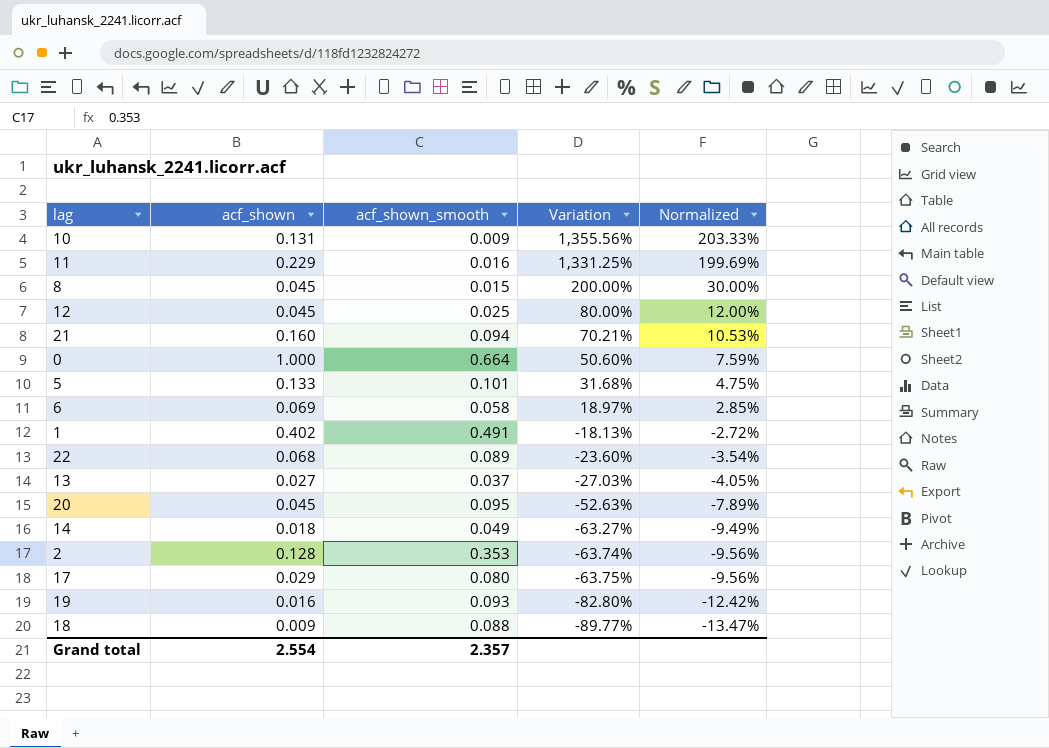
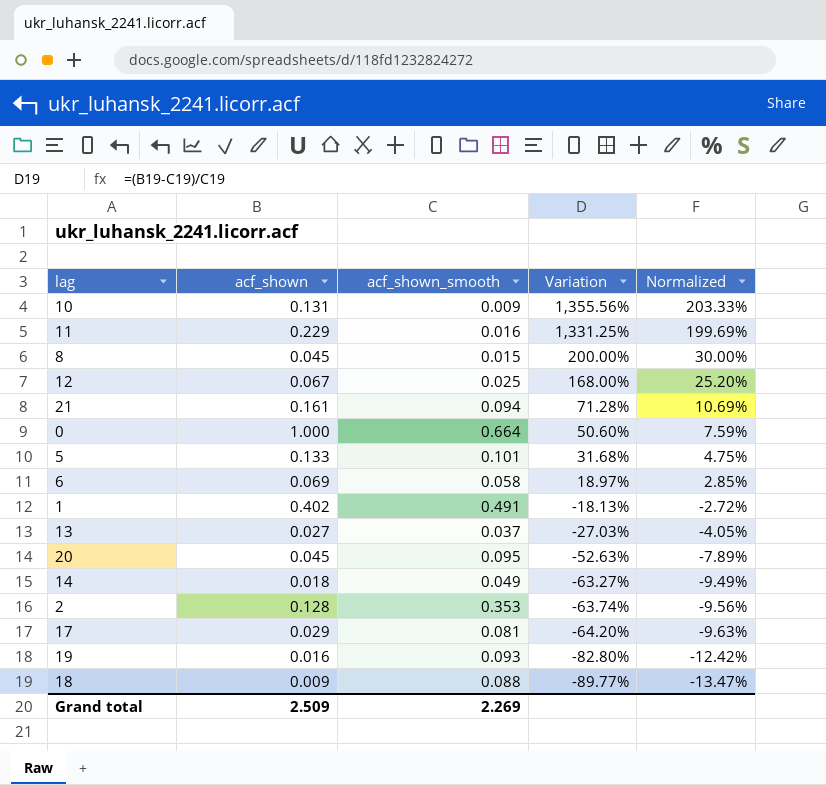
row 22: 0.068 | 0.089 | -23.60% | -3.54% -> none
12 | acf_shown: 0.045 -> 0.067
12 | Variation: 80.00% -> 168.00%
12 | Normalized: 12.00% -> 25.20%
21 | acf_shown: 0.160 -> 0.161
21 | Variation: 70.21% -> 71.28%
21 | Normalized: 10.53% -> 10.69%
17 | acf_shown_smooth: 0.080 -> 0.081
17 | Variation: -63.75% -> -64.20%
17 | Normalized: -9.56% -> -9.63%
Grand total | acf_shown: 2.554 -> 2.509
Grand total | acf_shown_smooth: 2.357 -> 2.269

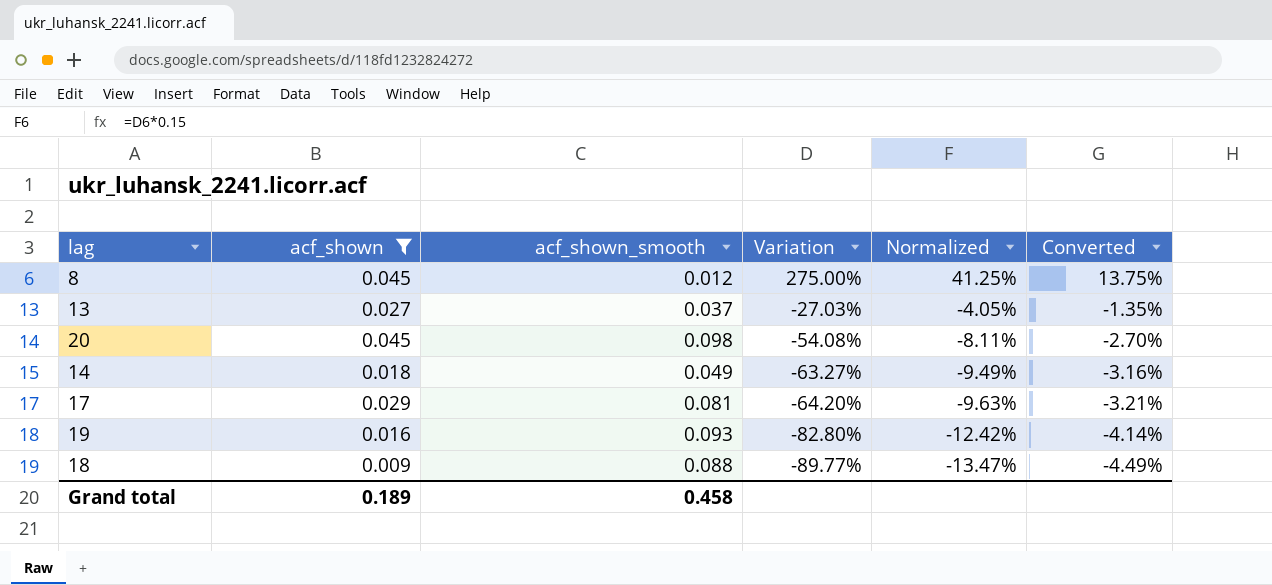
filter: none -> acf_shown <= 0.045
column Converted | formula: none -> [Variation] * 0.05
8 | acf_shown_smooth: 0.015 -> 0.012
8 | Variation: 200.00% -> 275.00%
8 | Normalized: 30.00% -> 41.25%
20 | acf_shown_smooth: 0.095 -> 0.098
20 | Variation: -52.63% -> -54.08%
20 | Normalized: -7.89% -> -8.11%
Grand total | acf_shown: 2.509 -> 0.189
Grand total | acf_shown_smooth: 2.269 -> 0.458

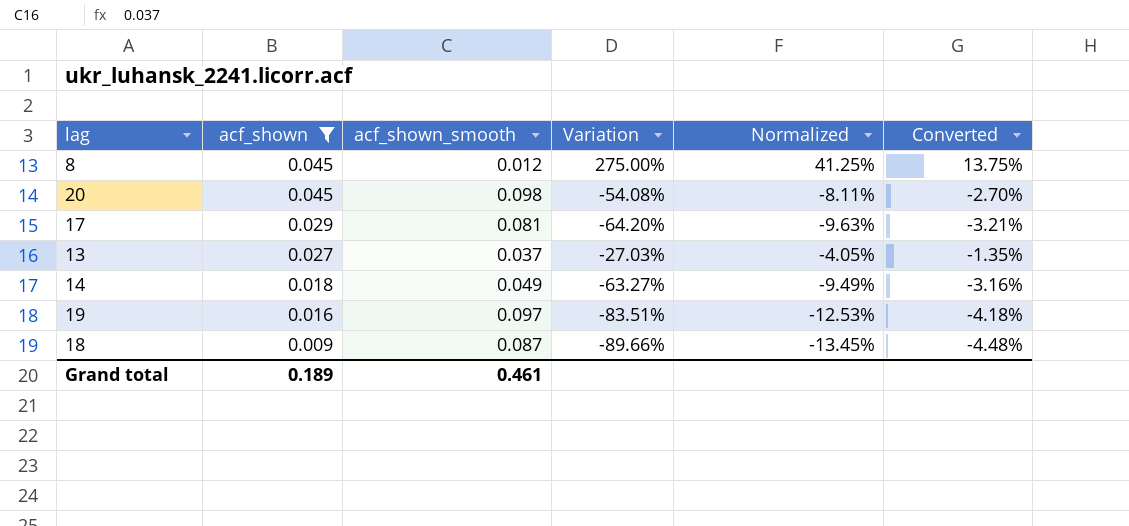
row order: Variation descending -> acf_shown descending
19 | acf_shown_smooth: 0.093 -> 0.097
19 | Variation: -82.80% -> -83.51%
19 | Normalized: -12.42% -> -12.53%
19 | Converted: -4.14% -> -4.18%
18 | acf_shown_smooth: 0.088 -> 0.087
18 | Variation: -89.77% -> -89.66%
18 | Normalized: -13.47% -> -13.45%
18 | Converted: -4.49% -> -4.48%
Grand total | acf_shown_smooth: 0.458 -> 0.461

